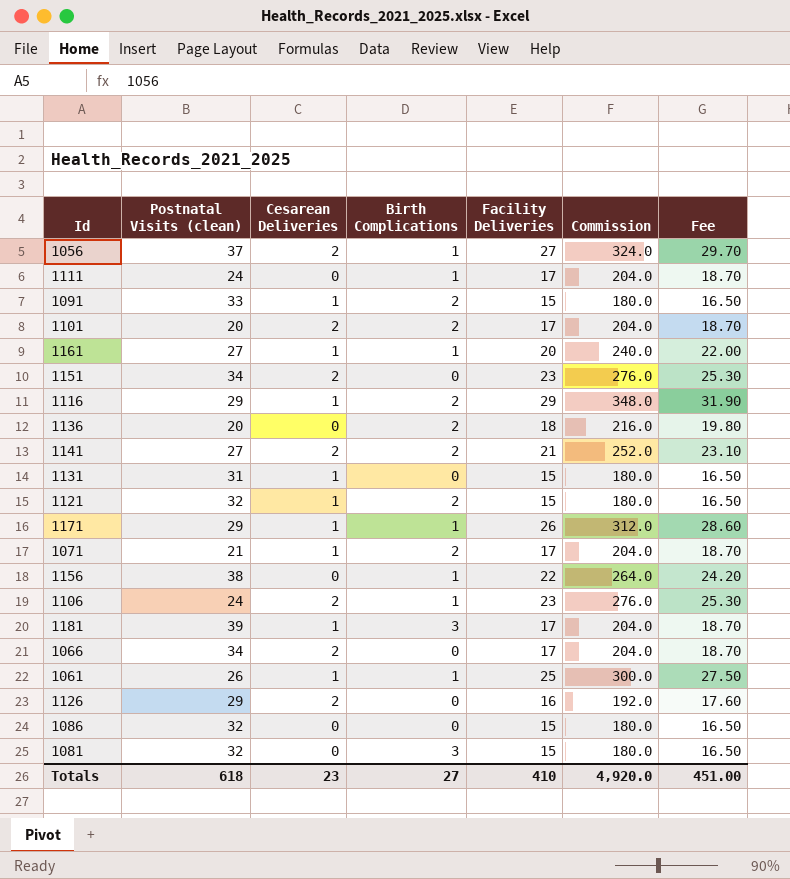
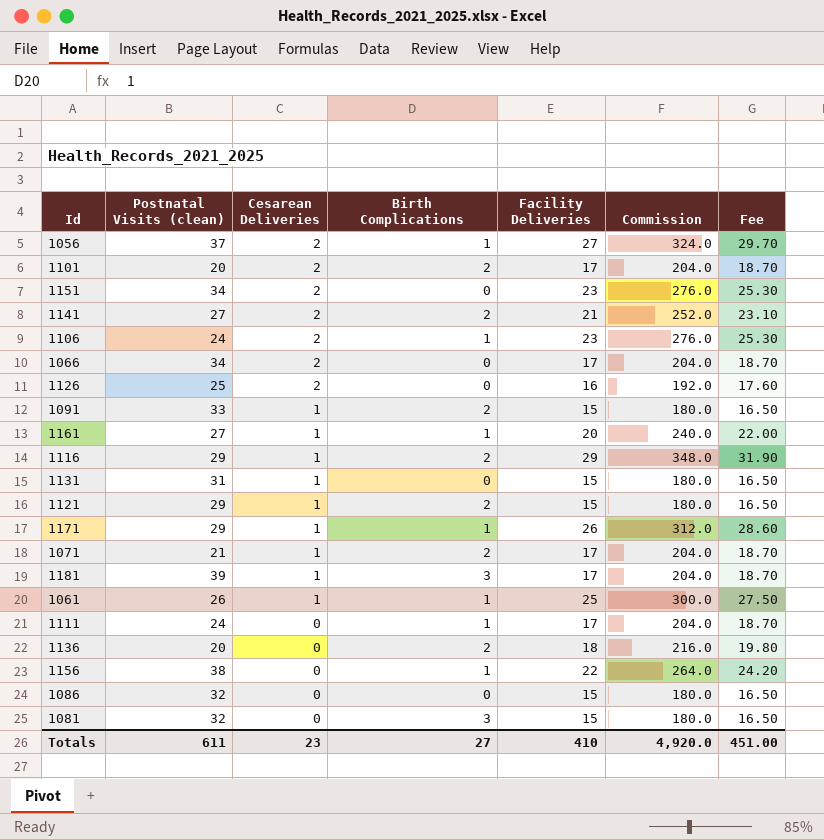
row order: none -> Cesarean Deliveries descending
1126 | Postnatal Visits (clean): 29 -> 25
1121 | Postnatal Visits (clean): 32 -> 29
Totals | Postnatal Visits (clean): 618 -> 611

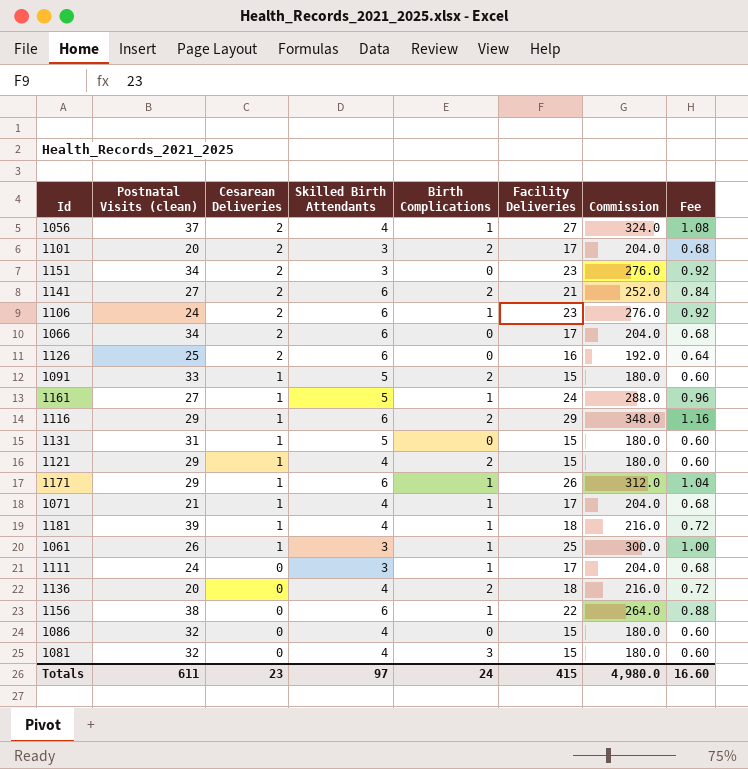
column Skilled Birth Attendants | position: none -> 4
column Fee | formula: [Facility Deliveries] * 1.1 -> [Facility Deliveries] * 0.04
1161 | Facility Deliveries: 20 -> 24
1161 | Commission: 240.0 -> 288.0
1071 | Birth Complications: 2 -> 1
1181 | Birth Complications: 3 -> 1
1181 | Facility Deliveries: 17 -> 18
1181 | Commission: 204.0 -> 216.0
Totals | Birth Complications: 27 -> 24
Totals | Facility Deliveries: 410 -> 415
Totals | Commission: 4,920.0 -> 4,980.0
Totals | Fee: 451.00 -> 16.60

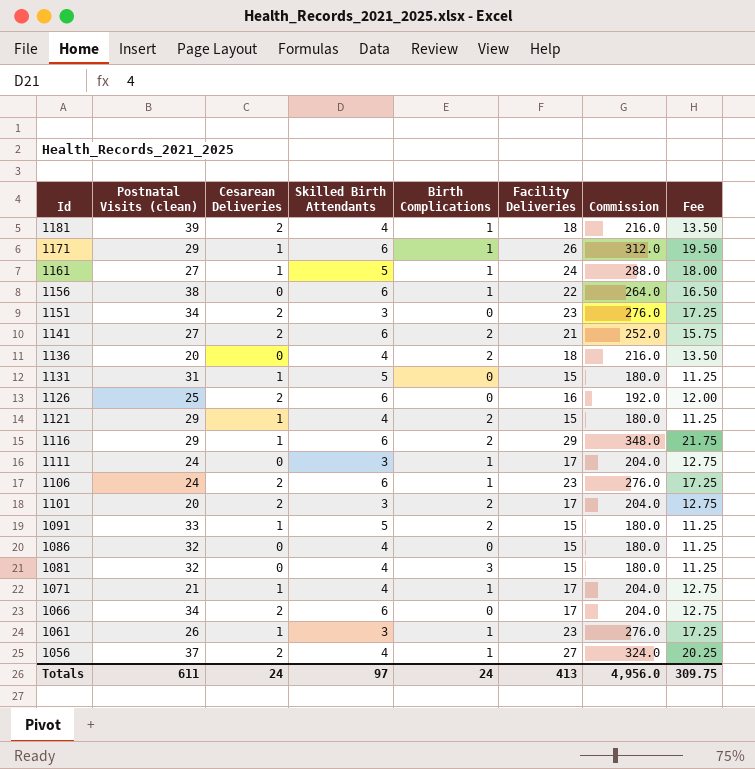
row order: Cesarean Deliveries descending -> Id descending
column Fee | formula: [Facility Deliveries] * 0.04 -> [Facility Deliveries] * 0.75
1181 | Cesarean Deliveries: 1 -> 2
1061 | Facility Deliveries: 25 -> 23
1061 | Commission: 300.0 -> 276.0
Totals | Cesarean Deliveries: 23 -> 24
Totals | Facility Deliveries: 415 -> 413
Totals | Commission: 4,980.0 -> 4,956.0
Totals | Fee: 16.60 -> 309.75

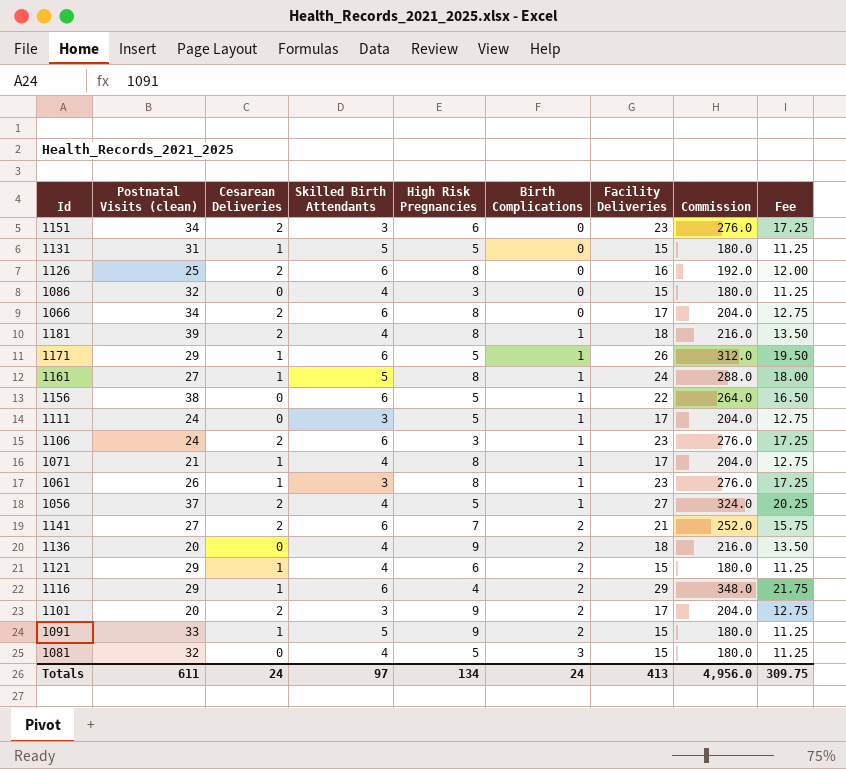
row order: Id descending -> Birth Complications ascending
column High Risk Pregnancies | position: none -> 5

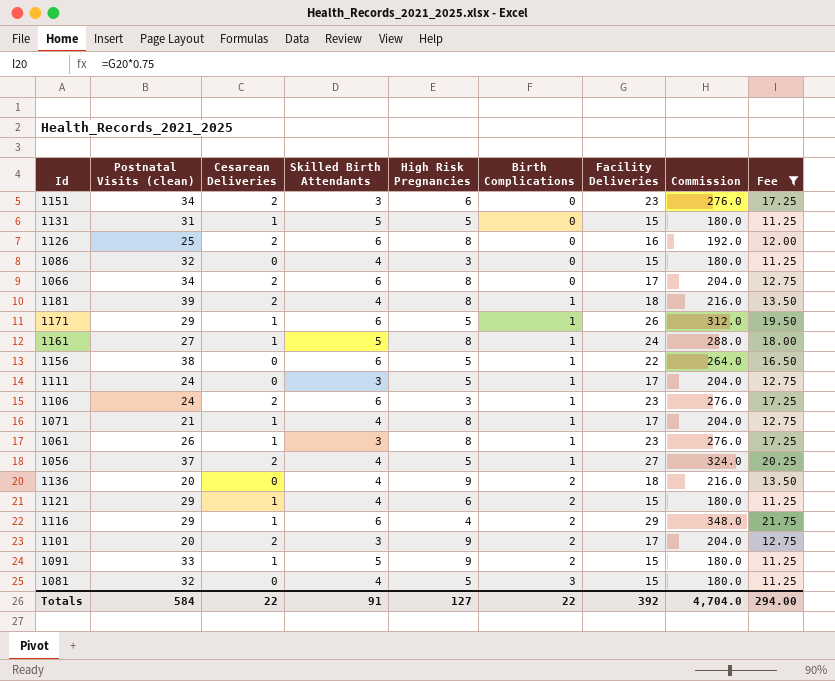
filter: none -> Fee != 15.75
Totals | Postnatal Visits (clean): 611 -> 584
Totals | Cesarean Deliveries: 24 -> 22
Totals | Skilled Birth Attendants: 97 -> 91
Totals | High Risk Pregnancies: 134 -> 127
Totals | Birth Complications: 24 -> 22
Totals | Facility Deliveries: 413 -> 392
Totals | Commission: 4,956.0 -> 4,704.0
Totals | Fee: 309.75 -> 294.00

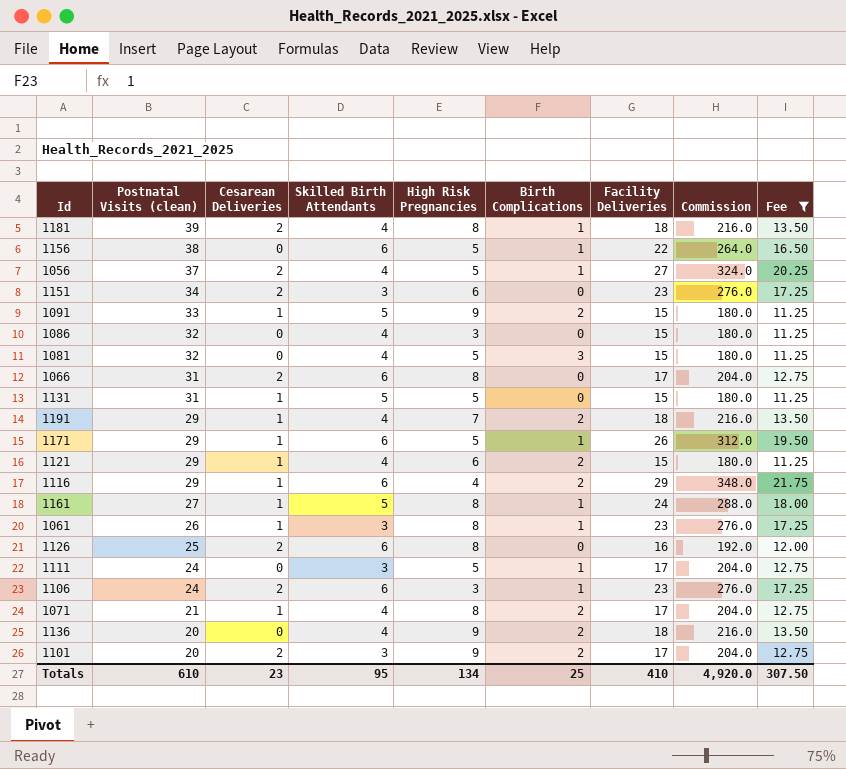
row order: Birth Complications ascending -> Postnatal Visits (clean) descending
1066 | Postnatal Visits (clean): 34 -> 31
row 1191: none -> 29 | 1 | 4 | 7 | 2 | 18 | 216.0 | 13.50
1071 | Birth Complications: 1 -> 2
Totals | Postnatal Visits (clean): 584 -> 610
Totals | Cesarean Deliveries: 22 -> 23
Totals | Skilled Birth Attendants: 91 -> 95
Totals | High Risk Pregnancies: 127 -> 134
Totals | Birth Complications: 22 -> 25
Totals | Facility Deliveries: 392 -> 410
Totals | Commission: 4,704.0 -> 4,920.0
Totals | Fee: 294.00 -> 307.50

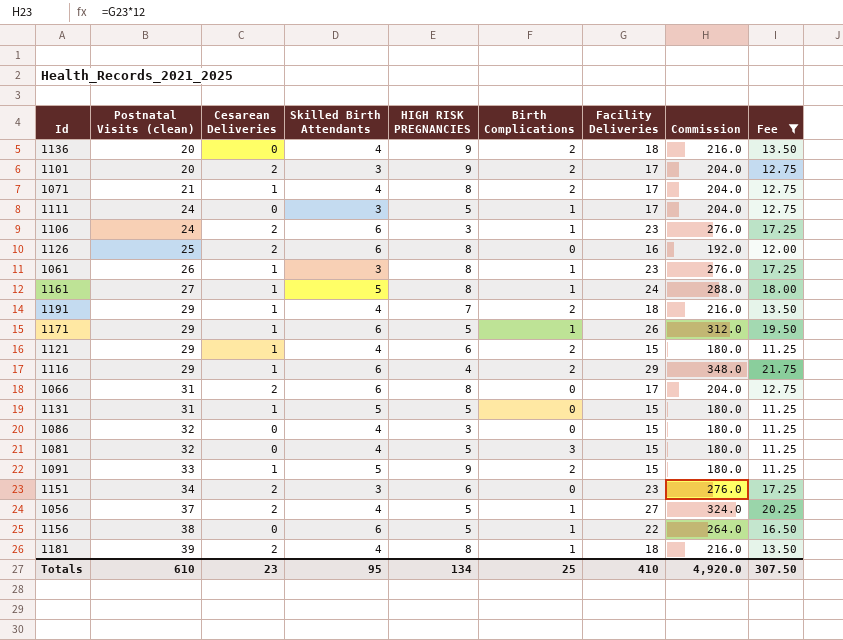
row order: Postnatal Visits (clean) descending -> Postnatal Visits (clean) ascending
column name: High Risk Pregnancies -> HIGH RISK PREGNANCIES

